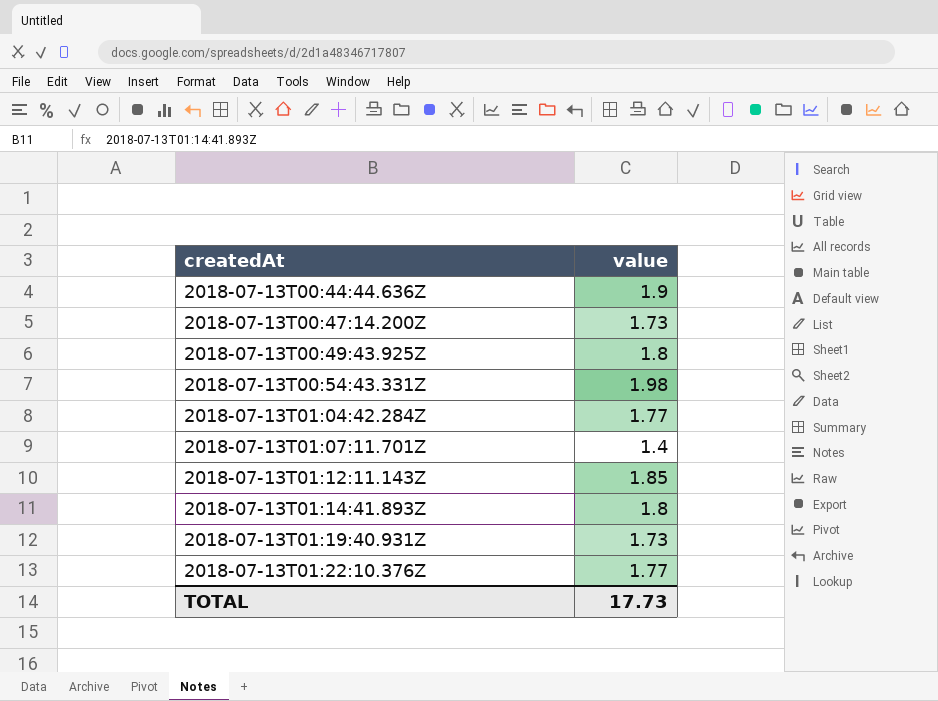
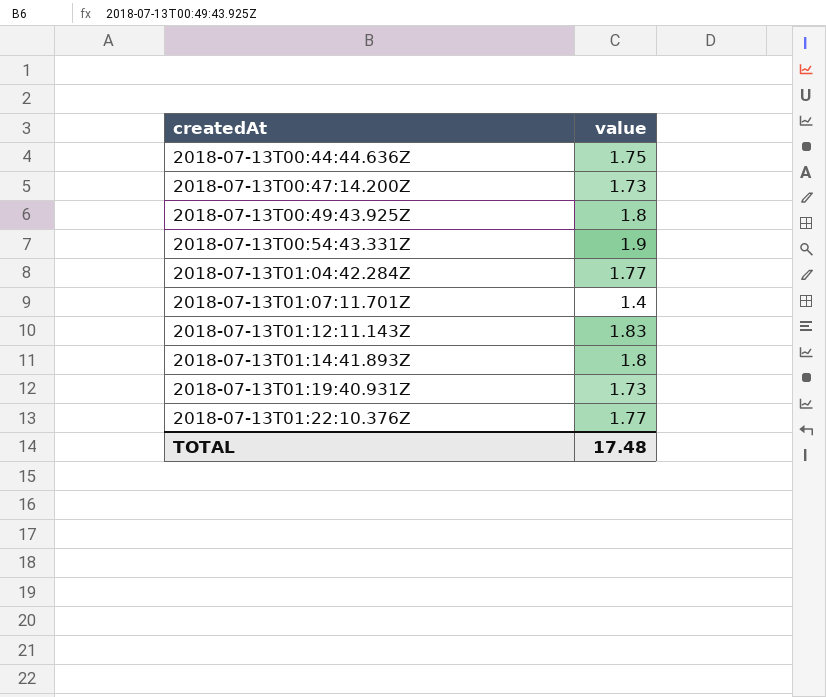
2018-07-13T00:44:44.636Z | value: 1.9 -> 1.75
2018-07-13T00:54:43.331Z | value: 1.98 -> 1.9
2018-07-13T01:12:11.143Z | value: 1.85 -> 1.83
TOTAL | value: 17.73 -> 17.48

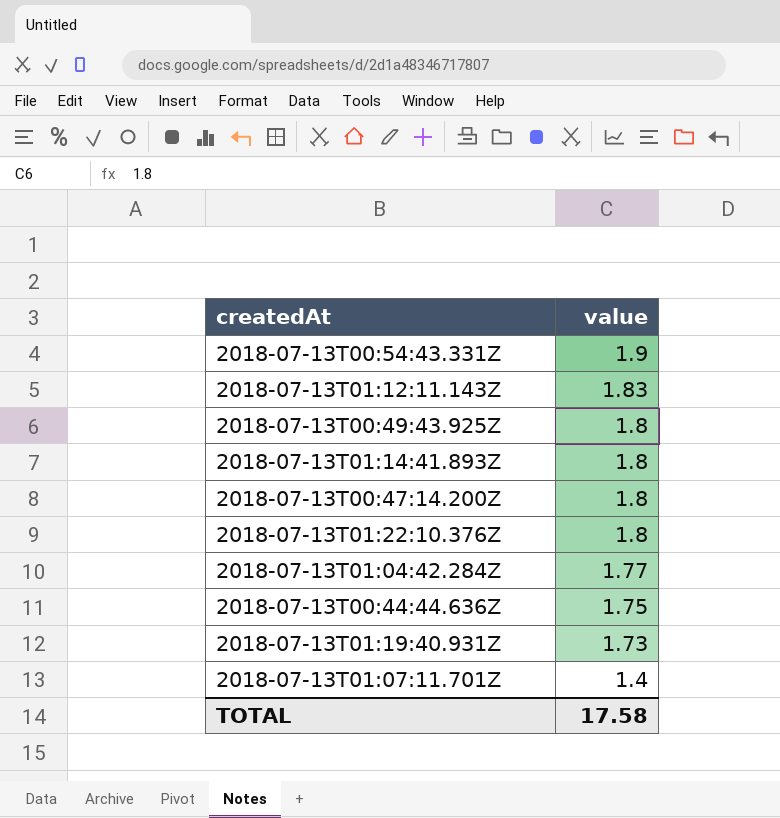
row order: createdAt ascending -> value descending
2018-07-13T00:47:14.200Z | value: 1.73 -> 1.8
2018-07-13T01:22:10.376Z | value: 1.77 -> 1.8
TOTAL | value: 17.48 -> 17.58

